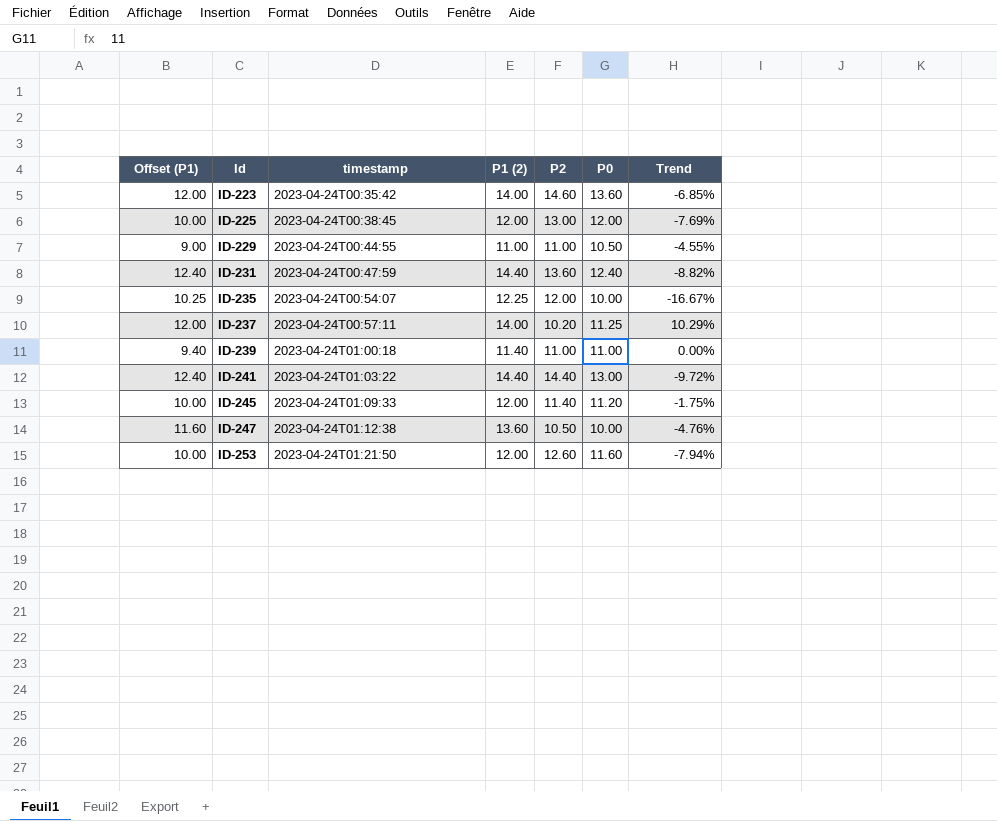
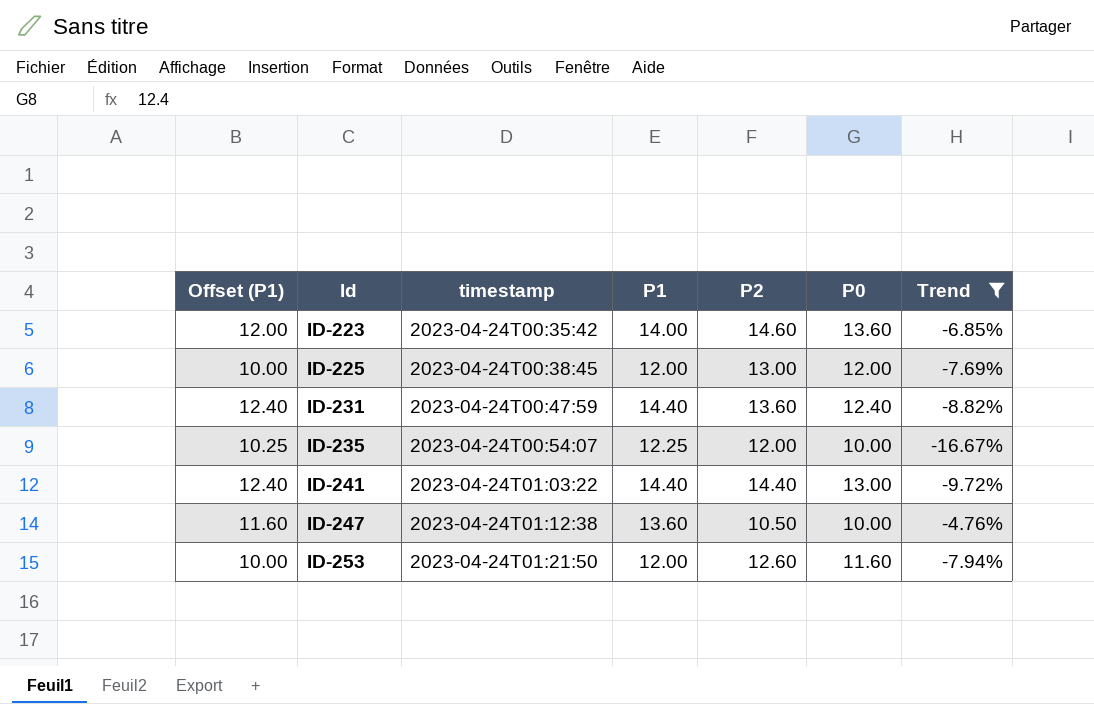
filter: none -> Trend <= -4.76%
column name: P1 (2) -> P1

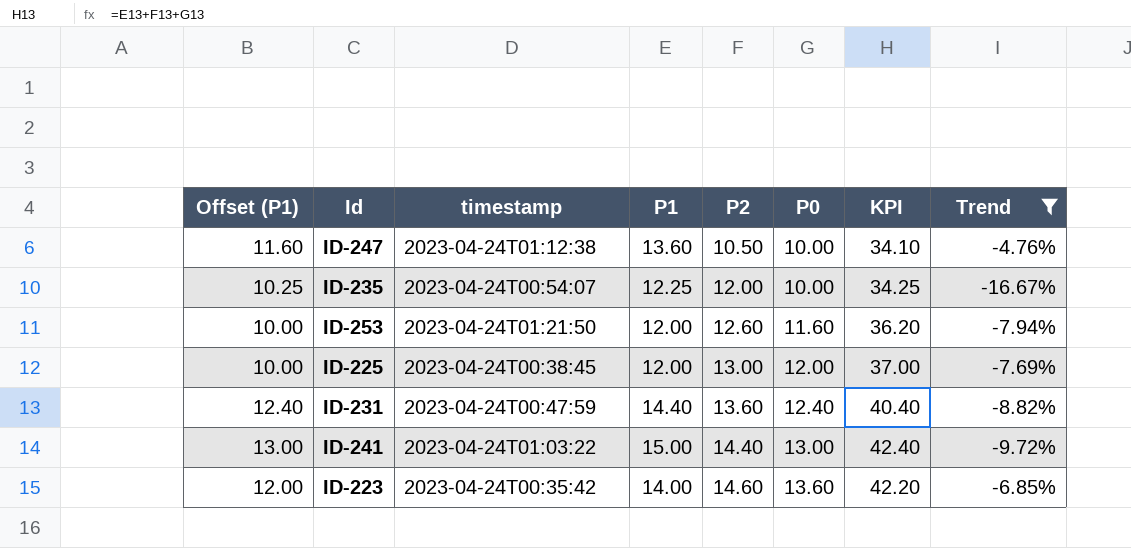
row order: Id ascending -> P2 ascending
column KPI | formula: none -> [P1] + [P2] + [P0]
ID-241 | Offset (P1): 12.40 -> 13.00
ID-241 | P1: 14.40 -> 15.00

